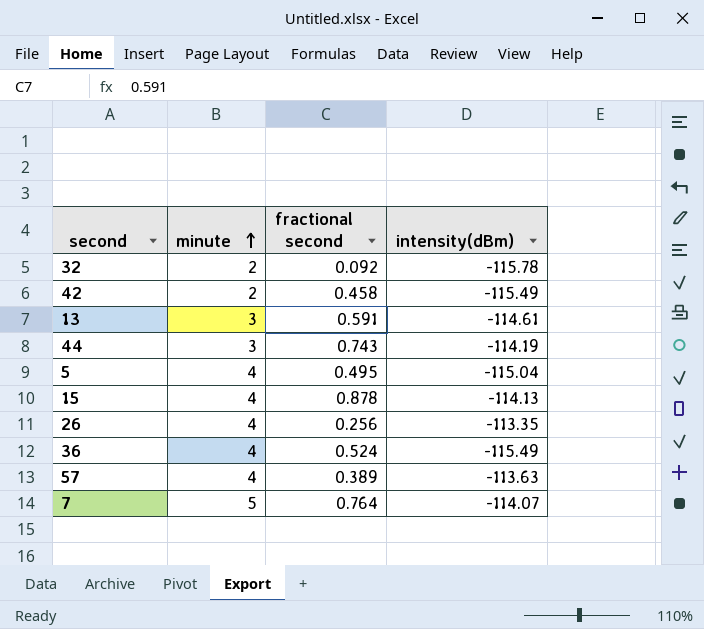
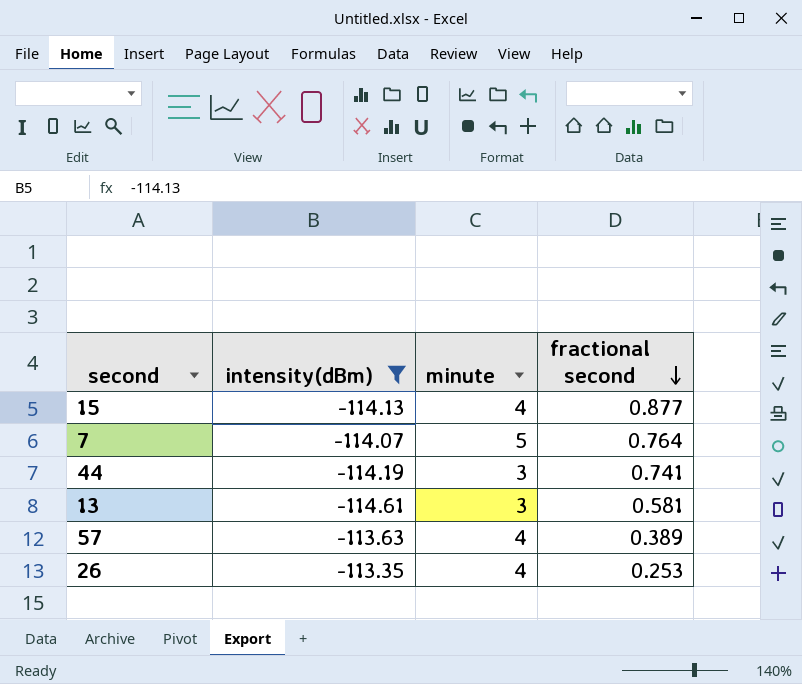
filter: none -> intensity(dBm) >= -114.61
row order: minute ascending -> fractional second descending
column intensity(dBm) | position: 4 -> 2
15 | fractional second: 0.878 -> 0.877
44 | fractional second: 0.743 -> 0.741
13 | fractional second: 0.591 -> 0.581
26 | fractional second: 0.256 -> 0.253

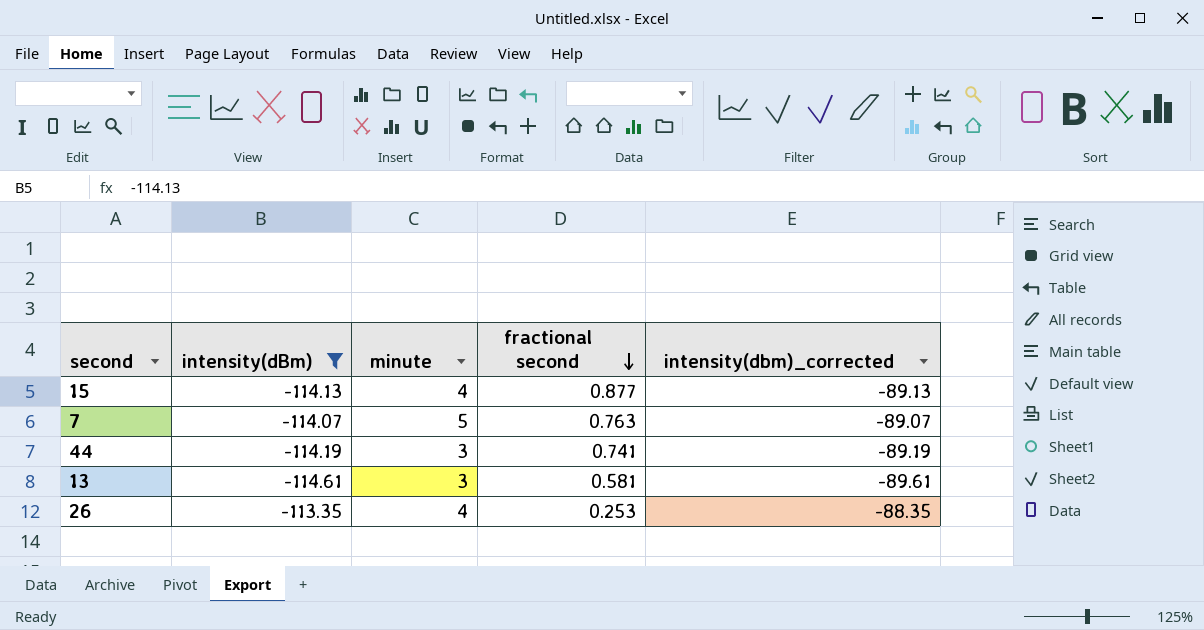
column intensity(dbm)_corrected | formula: none -> [intensity(dBm)] + 25
row 57: -113.63 | 4 | 0.389 -> none
7 | fractional second: 0.764 -> 0.763

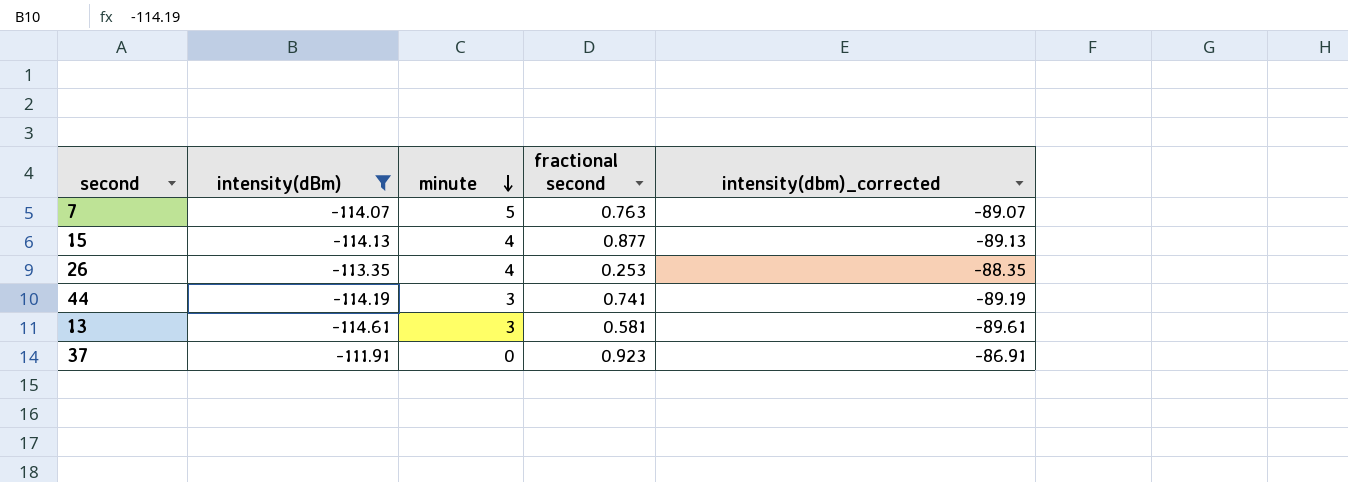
row order: fractional second descending -> minute descending
row 37: none -> -111.91 | 0 | 0.923 | -86.91

